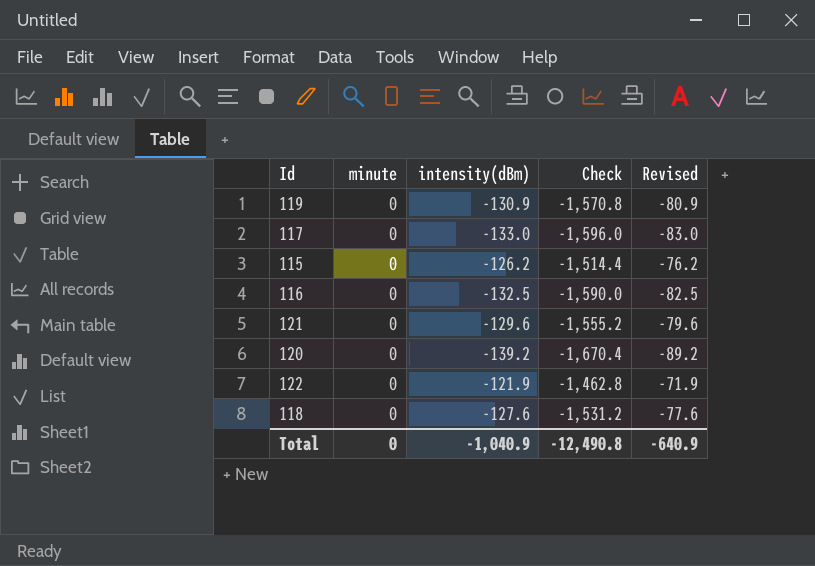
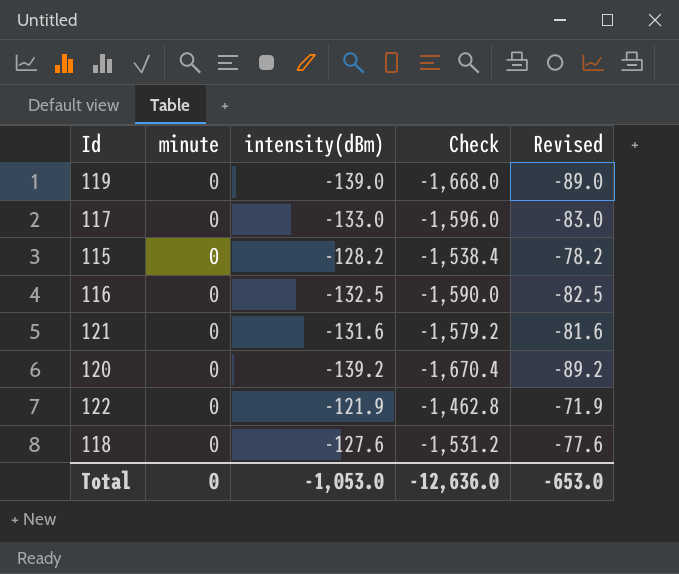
119 | intensity(dBm): -130.9 -> -139.0
119 | Check: -1,570.8 -> -1,668.0
119 | Revised: -80.9 -> -89.0
115 | intensity(dBm): -126.2 -> -128.2
115 | Check: -1,514.4 -> -1,538.4
115 | Revised: -76.2 -> -78.2
121 | intensity(dBm): -129.6 -> -131.6
121 | Check: -1,555.2 -> -1,579.2
121 | Revised: -79.6 -> -81.6
Total | intensity(dBm): -1,040.9 -> -1,053.0
Total | Check: -12,490.8 -> -12,636.0
Total | Revised: -640.9 -> -653.0

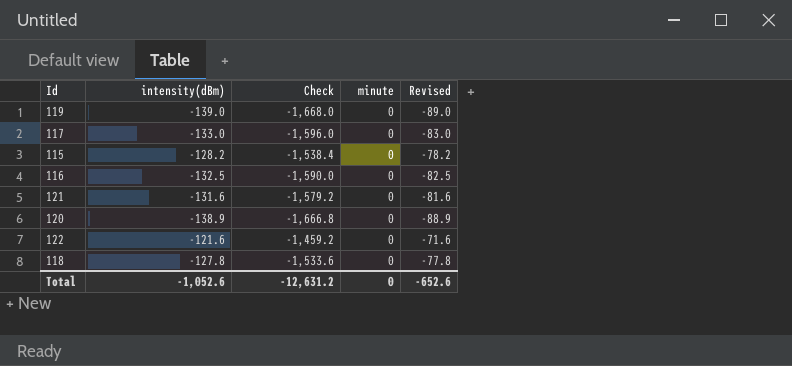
column minute | position: 2 -> 4
120 | intensity(dBm): -139.2 -> -138.9
120 | Check: -1,670.4 -> -1,666.8
120 | Revised: -89.2 -> -88.9
122 | intensity(dBm): -121.9 -> -121.6
122 | Check: -1,462.8 -> -1,459.2
122 | Revised: -71.9 -> -71.6
118 | intensity(dBm): -127.6 -> -127.8
118 | Check: -1,531.2 -> -1,533.6
118 | Revised: -77.6 -> -77.8
Total | intensity(dBm): -1,053.0 -> -1,052.6
Total | Check: -12,636.0 -> -12,631.2
Total | Revised: -653.0 -> -652.6

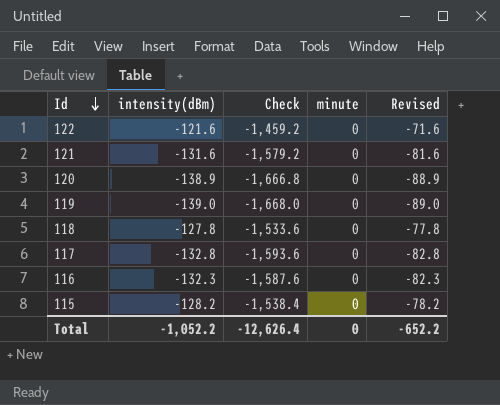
row order: none -> Id descending
117 | intensity(dBm): -133.0 -> -132.8
117 | Check: -1,596.0 -> -1,593.6
117 | Revised: -83.0 -> -82.8
116 | intensity(dBm): -132.5 -> -132.3
116 | Check: -1,590.0 -> -1,587.6
116 | Revised: -82.5 -> -82.3
Total | intensity(dBm): -1,052.6 -> -1,052.2
Total | Check: -12,631.2 -> -12,626.4
Total | Revised: -652.6 -> -652.2

